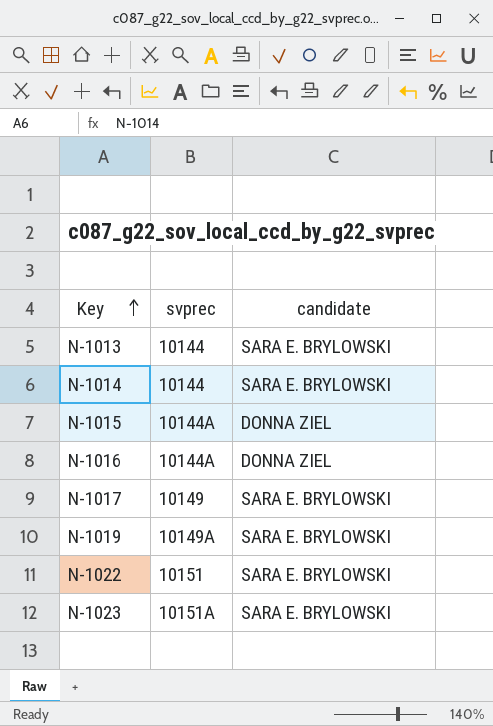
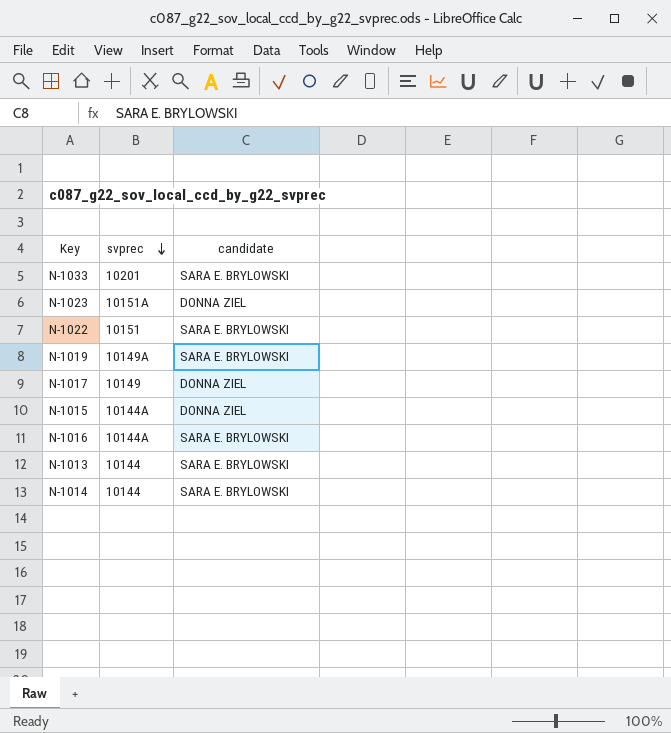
row order: Key ascending -> svprec descending
row N-1033: none -> 10201 | SARA E. BRYLOWSKI
N-1023 | candidate: SARA E. BRYLOWSKI -> DONNA ZIEL
N-1017 | candidate: SARA E. BRYLOWSKI -> DONNA ZIEL
N-1016 | candidate: DONNA ZIEL -> SARA E. BRYLOWSKI

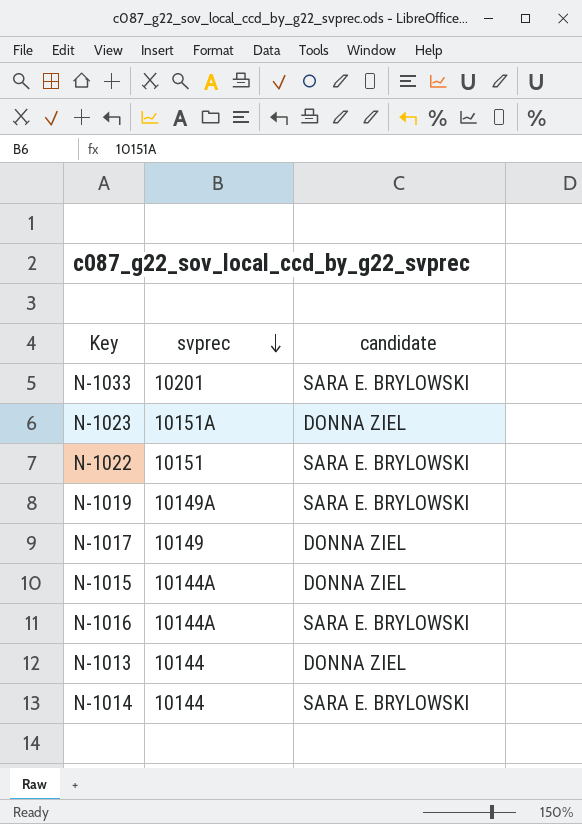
N-1013 | candidate: SARA E. BRYLOWSKI -> DONNA ZIEL

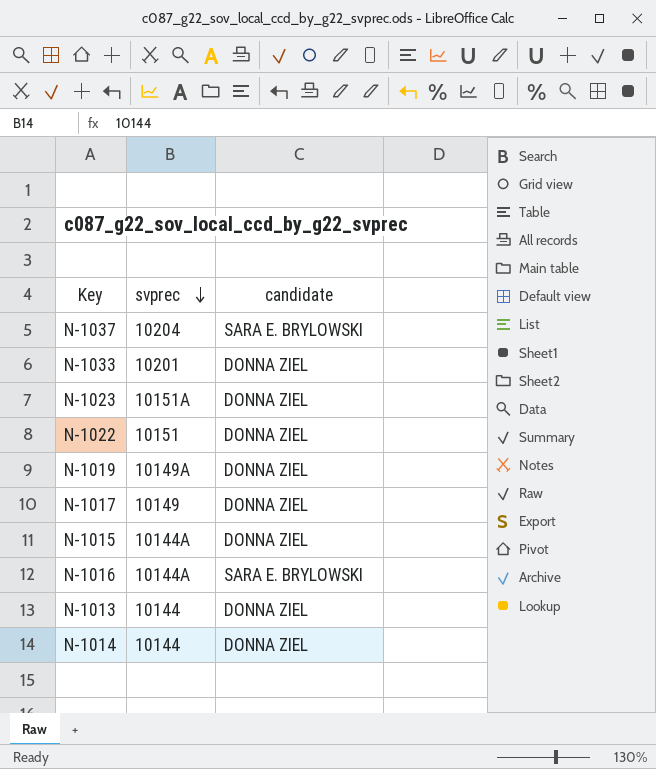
row N-1037: none -> 10204 | SARA E. BRYLOWSKI
N-1033 | candidate: SARA E. BRYLOWSKI -> DONNA ZIEL
N-1022 | candidate: SARA E. BRYLOWSKI -> DONNA ZIEL
N-1019 | candidate: SARA E. BRYLOWSKI -> DONNA ZIEL
N-1014 | candidate: SARA E. BRYLOWSKI -> DONNA ZIEL

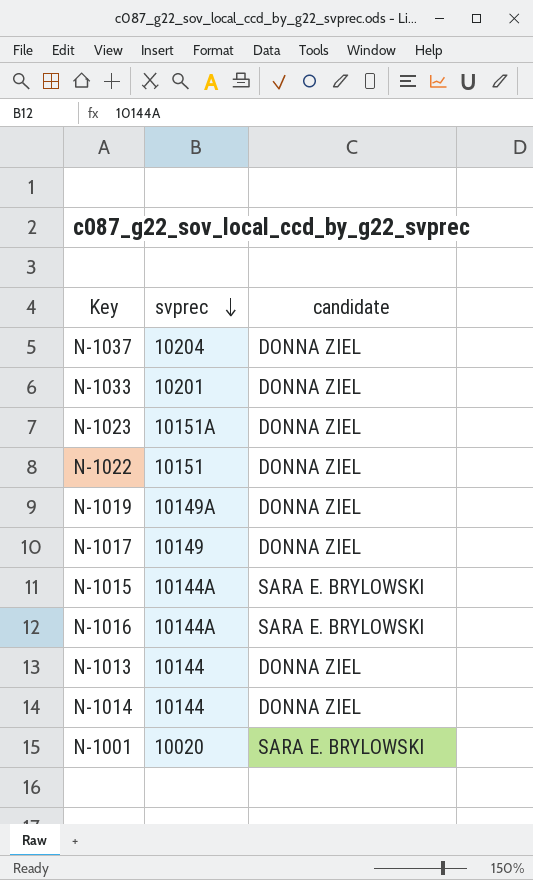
N-1037 | candidate: SARA E. BRYLOWSKI -> DONNA ZIEL
N-1015 | candidate: DONNA ZIEL -> SARA E. BRYLOWSKI
row N-1001: none -> 10020 | SARA E. BRYLOWSKI

